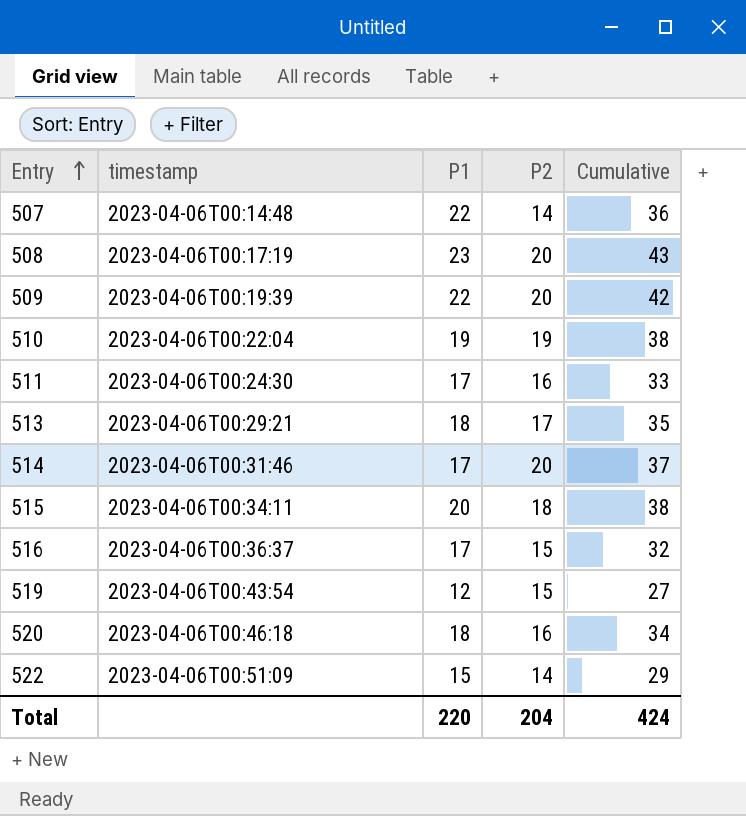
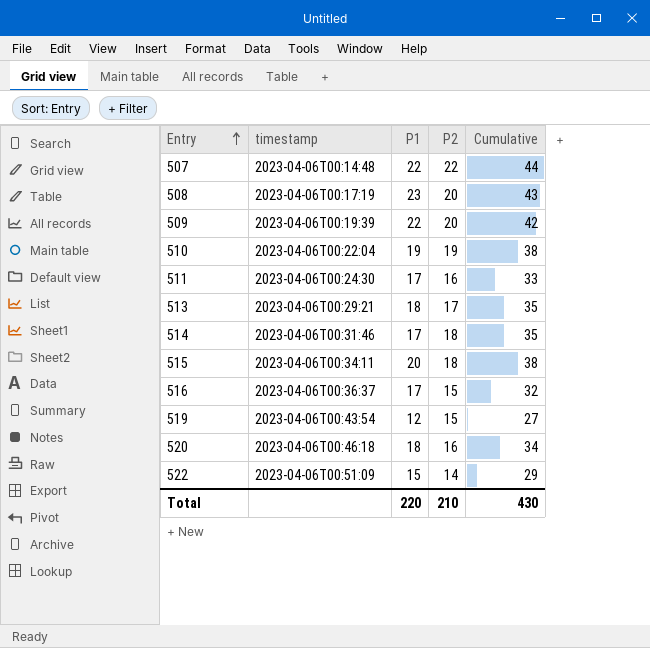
507 | P2: 14 -> 22
507 | Cumulative: 36 -> 44
514 | P2: 20 -> 18
514 | Cumulative: 37 -> 35
Total | P2: 204 -> 210
Total | Cumulative: 424 -> 430

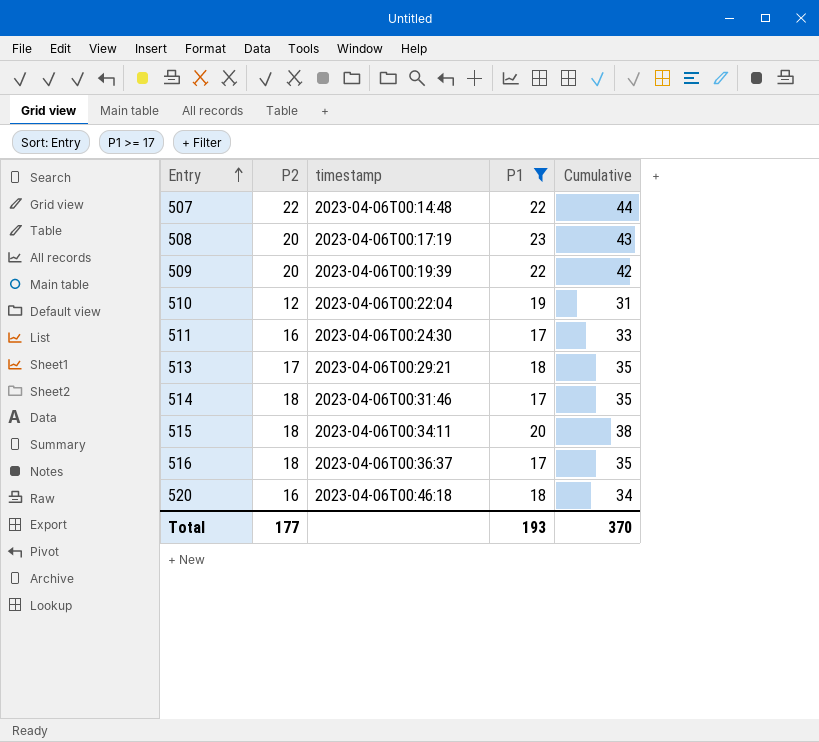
filter: none -> P1 >= 17
column P2 | position: 4 -> 2
510 | P2: 19 -> 12
510 | Cumulative: 38 -> 31
516 | P2: 15 -> 18
516 | Cumulative: 32 -> 35
Total | P2: 210 -> 177
Total | P1: 220 -> 193
Total | Cumulative: 430 -> 370

